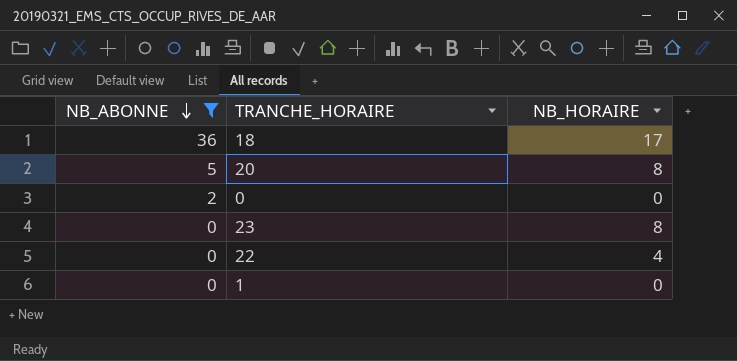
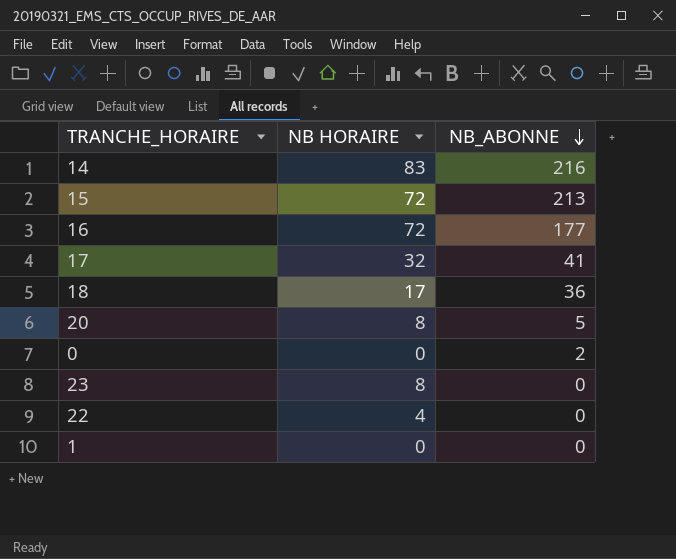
filter: NB_ABONNE <= 36 -> none
column name: NB_HORAIRE -> NB HORAIRE
column NB_ABONNE | position: 1 -> 3

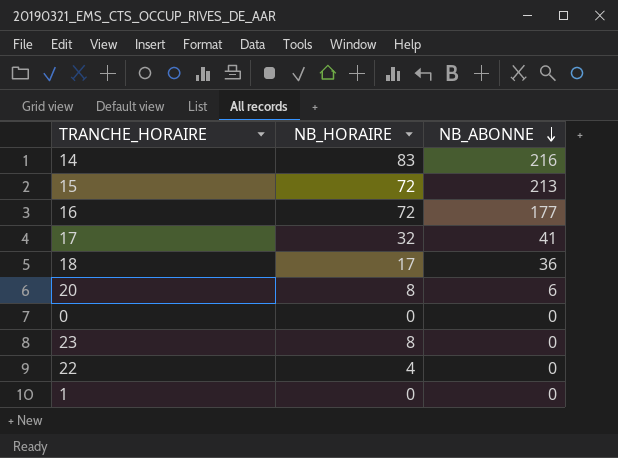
column name: NB HORAIRE -> NB_HORAIRE
20 | NB_ABONNE: 5 -> 6
0 | NB_ABONNE: 2 -> 0

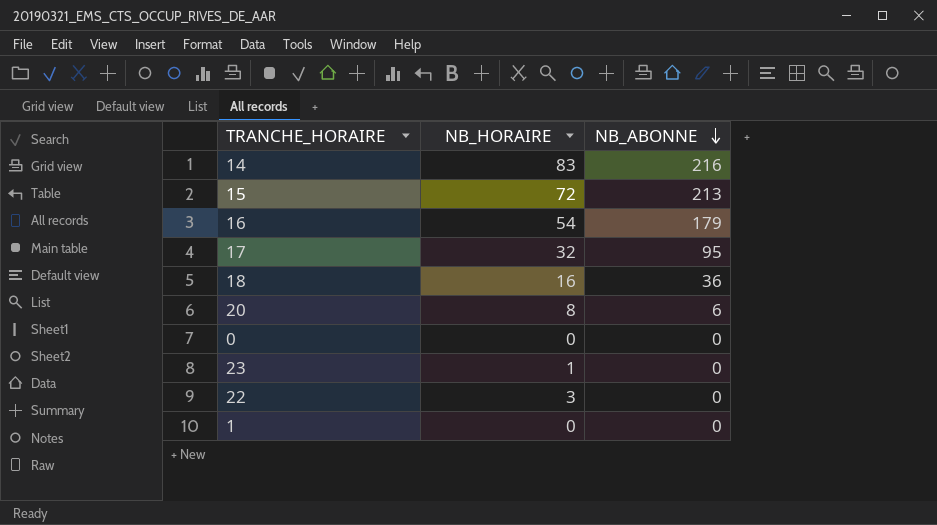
16 | NB_HORAIRE: 72 -> 54
16 | NB_ABONNE: 177 -> 179
17 | NB_ABONNE: 41 -> 95
18 | NB_HORAIRE: 17 -> 16
23 | NB_HORAIRE: 8 -> 1
22 | NB_HORAIRE: 4 -> 3

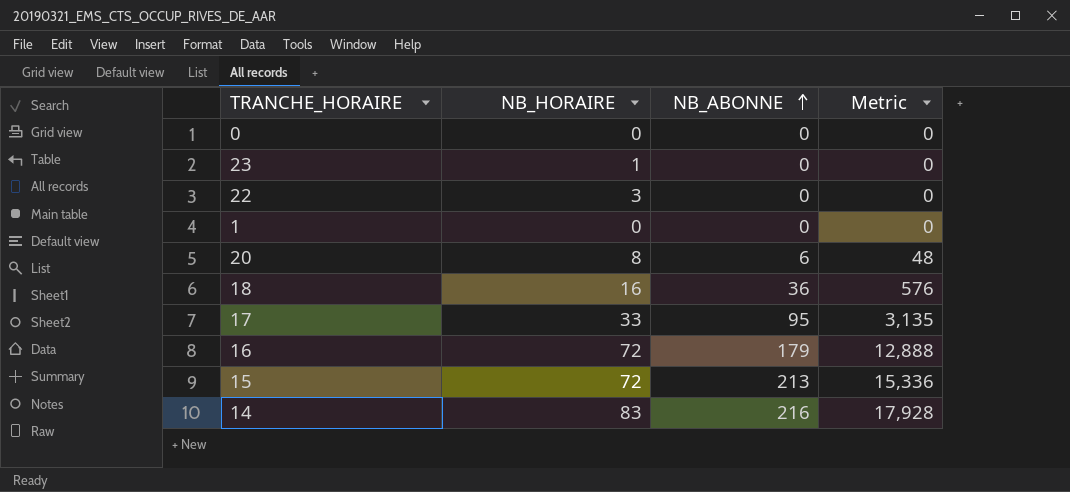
row order: NB_ABONNE descending -> NB_ABONNE ascending
column Metric | formula: none -> [NB_HORAIRE] * [NB_ABONNE]
17 | NB_HORAIRE: 32 -> 33
16 | NB_HORAIRE: 54 -> 72

